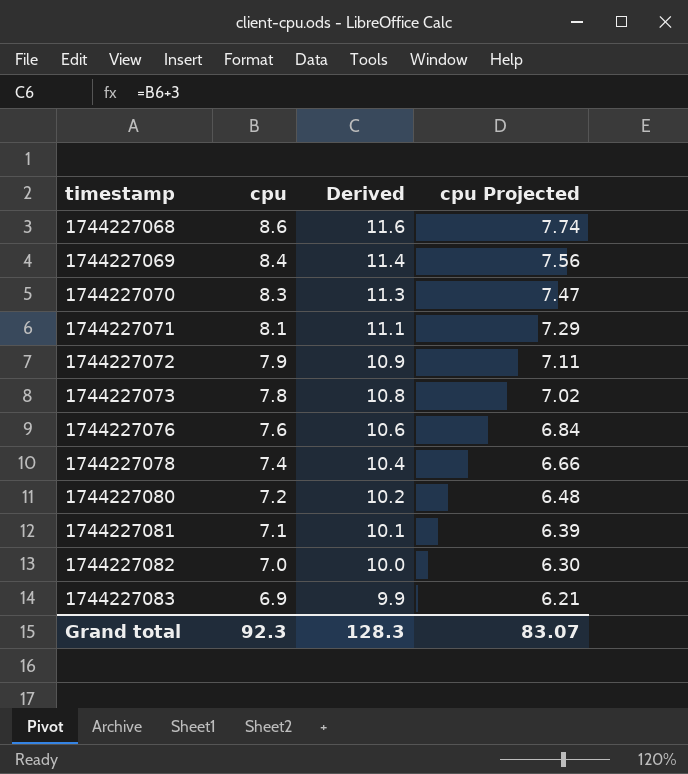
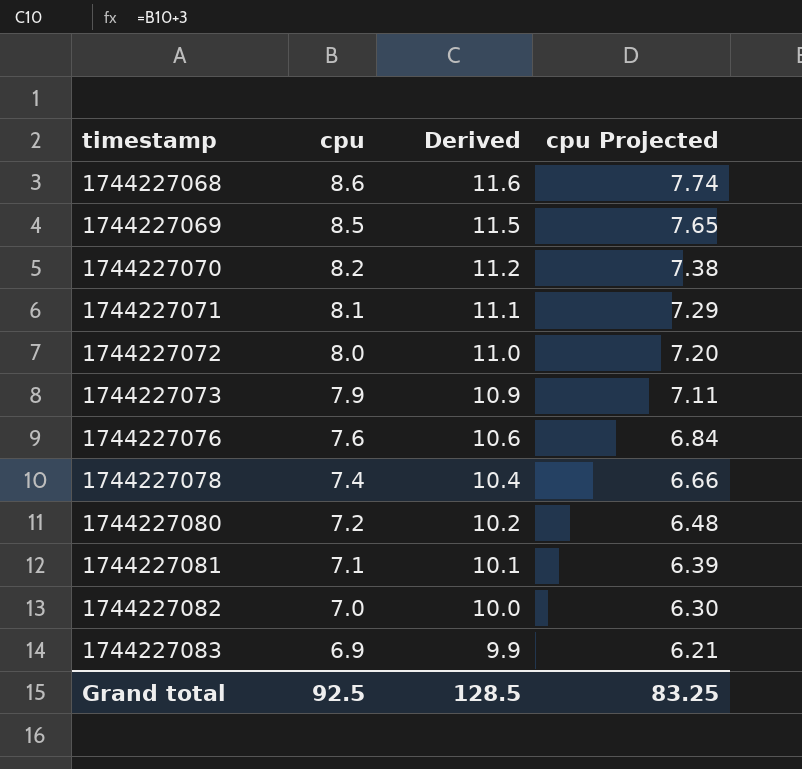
1744227069 | cpu: 8.4 -> 8.5
1744227069 | Derived: 11.4 -> 11.5
1744227069 | cpu Projected: 7.56 -> 7.65
1744227070 | cpu: 8.3 -> 8.2
1744227070 | Derived: 11.3 -> 11.2
1744227070 | cpu Projected: 7.47 -> 7.38
1744227072 | cpu: 7.9 -> 8.0
1744227072 | Derived: 10.9 -> 11.0
1744227072 | cpu Projected: 7.11 -> 7.20
1744227073 | cpu: 7.8 -> 7.9
1744227073 | Derived: 10.8 -> 10.9
1744227073 | cpu Projected: 7.02 -> 7.11
Grand total | cpu: 92.3 -> 92.5
Grand total | Derived: 128.3 -> 128.5
Grand total | cpu Projected: 83.07 -> 83.25

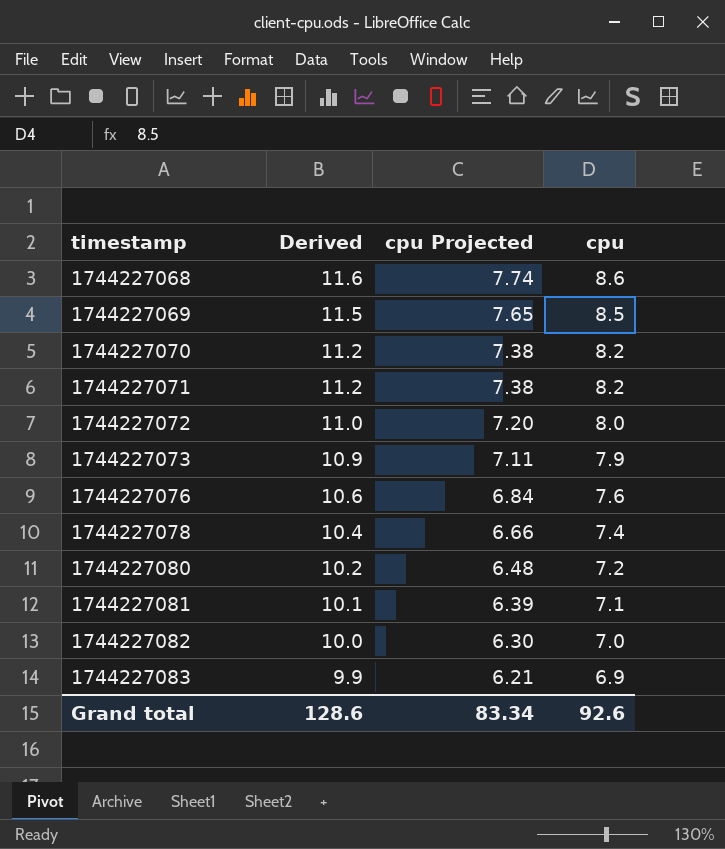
column cpu | position: 2 -> 4
1744227071 | Derived: 11.1 -> 11.2
1744227071 | cpu Projected: 7.29 -> 7.38
1744227071 | cpu: 8.1 -> 8.2
Grand total | Derived: 128.5 -> 128.6
Grand total | cpu Projected: 83.25 -> 83.34
Grand total | cpu: 92.5 -> 92.6

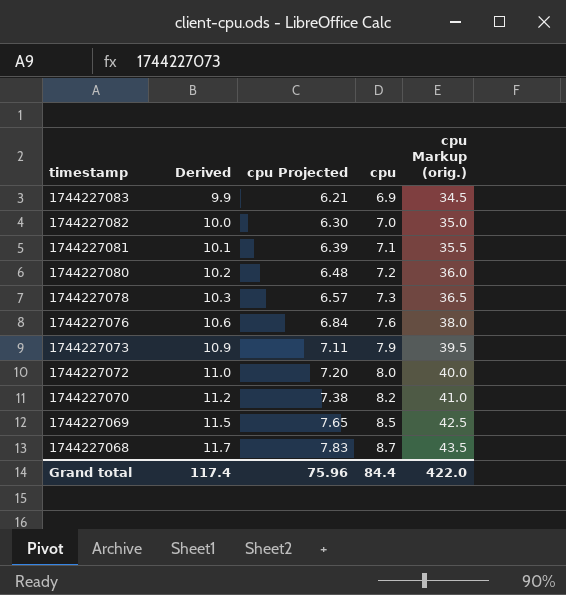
row order: timestamp ascending -> timestamp descending
column cpu Markup (orig.) | formula: none -> [cpu] * 5
row 1744227071: 11.2 | 7.38 | 8.2 -> none
1744227078 | Derived: 10.4 -> 10.3
1744227078 | cpu Projected: 6.66 -> 6.57
1744227078 | cpu: 7.4 -> 7.3
1744227068 | Derived: 11.6 -> 11.7
1744227068 | cpu Projected: 7.74 -> 7.83
1744227068 | cpu: 8.6 -> 8.7
Grand total | Derived: 128.6 -> 117.4
Grand total | cpu Projected: 83.34 -> 75.96
Grand total | cpu: 92.6 -> 84.4

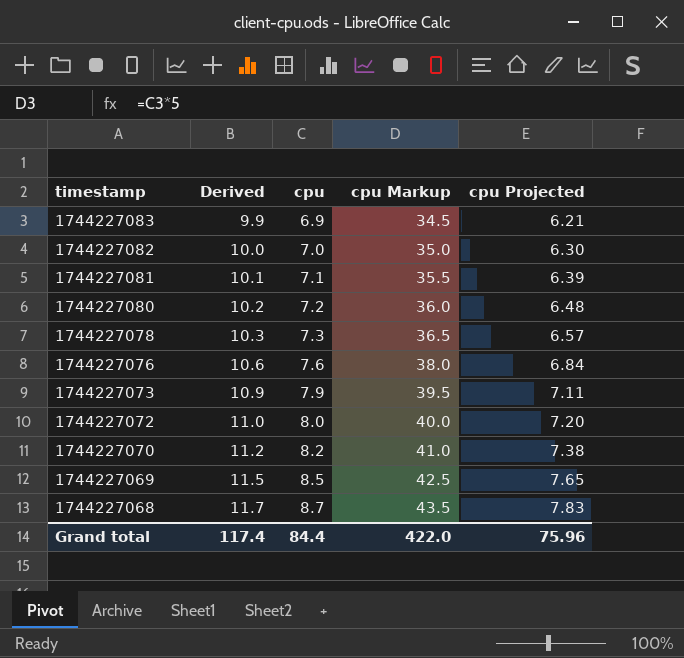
column name: cpu Markup (orig.) -> cpu Markup
column cpu Projected | position: 3 -> 5

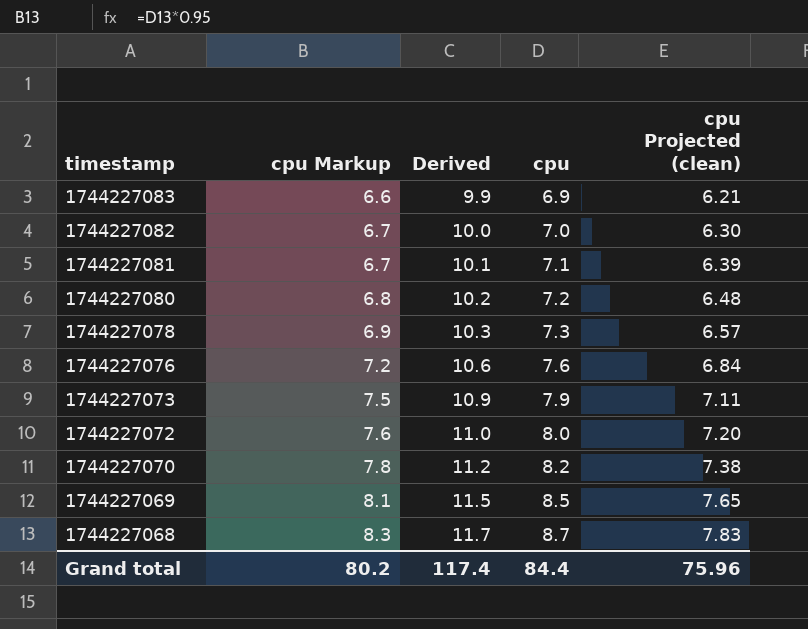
column cpu Markup | formula: [cpu] * 5 -> [cpu] * 0.95
column cpu Markup | position: 4 -> 2
column name: cpu Projected -> cpu Projected (clean)
Grand total | cpu Markup: 422.0 -> 80.2

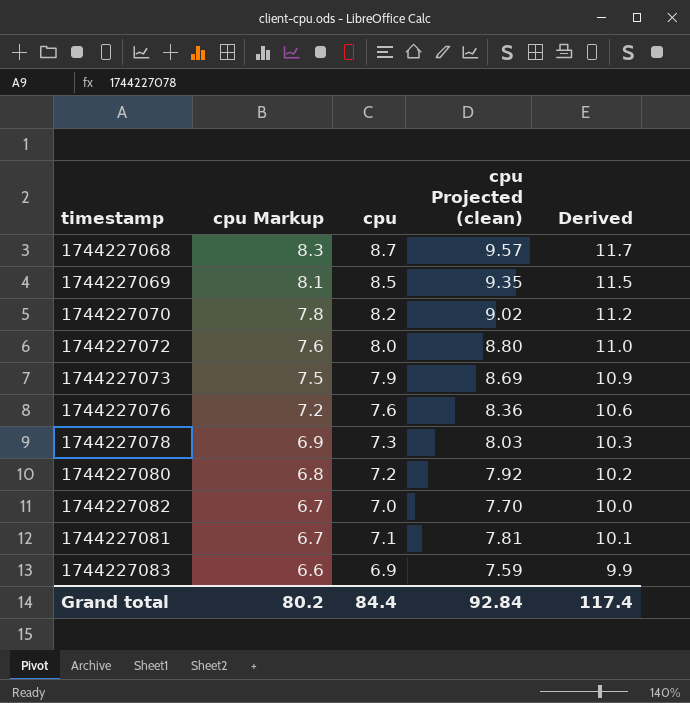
row order: timestamp descending -> cpu Markup descending
column cpu Projected (clean) | formula: [cpu] * 0.9 -> [cpu] * 1.1
column Derived | position: 3 -> 5
Grand total | cpu Projected (clean): 75.96 -> 92.84

